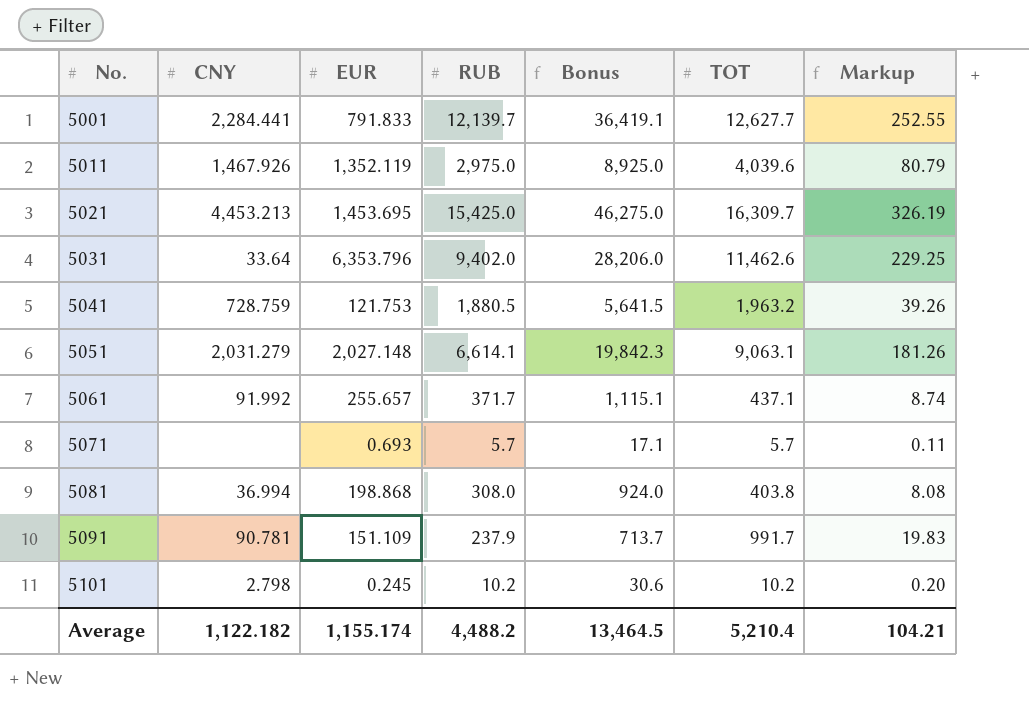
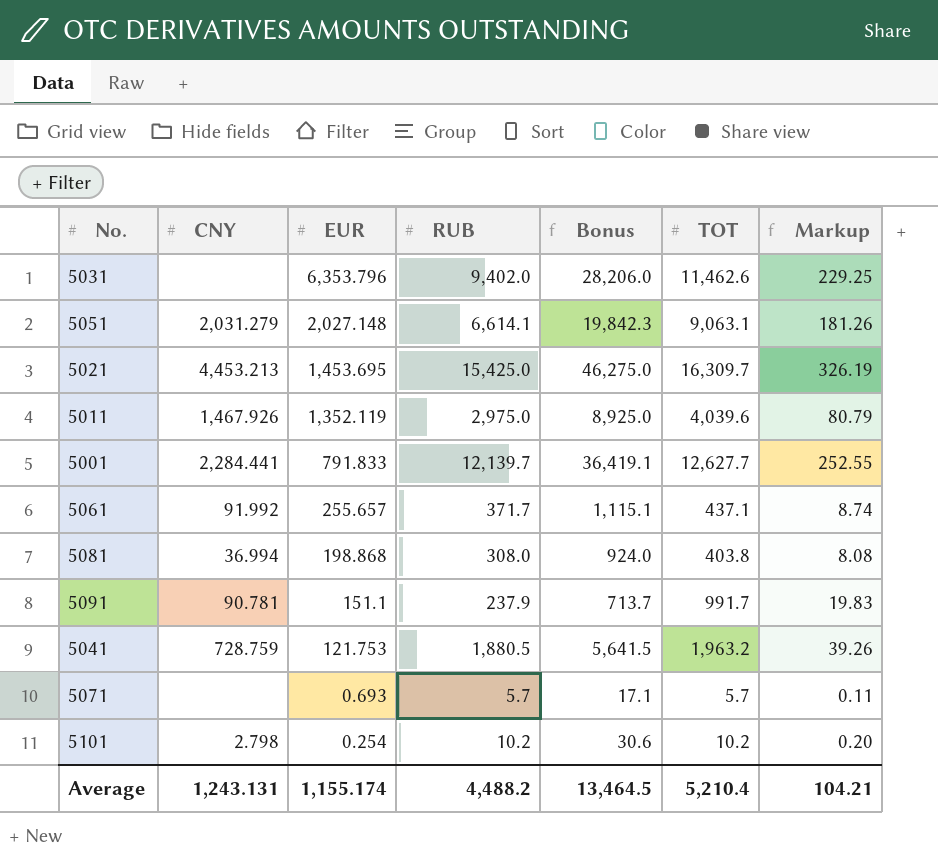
row order: No. ascending -> EUR descending
5031 | CNY: 33.64 -> none
5091 | EUR: 151.109 -> 151.1
5101 | EUR: 0.245 -> 0.254
Average | CNY: 1,122.182 -> 1,243.131

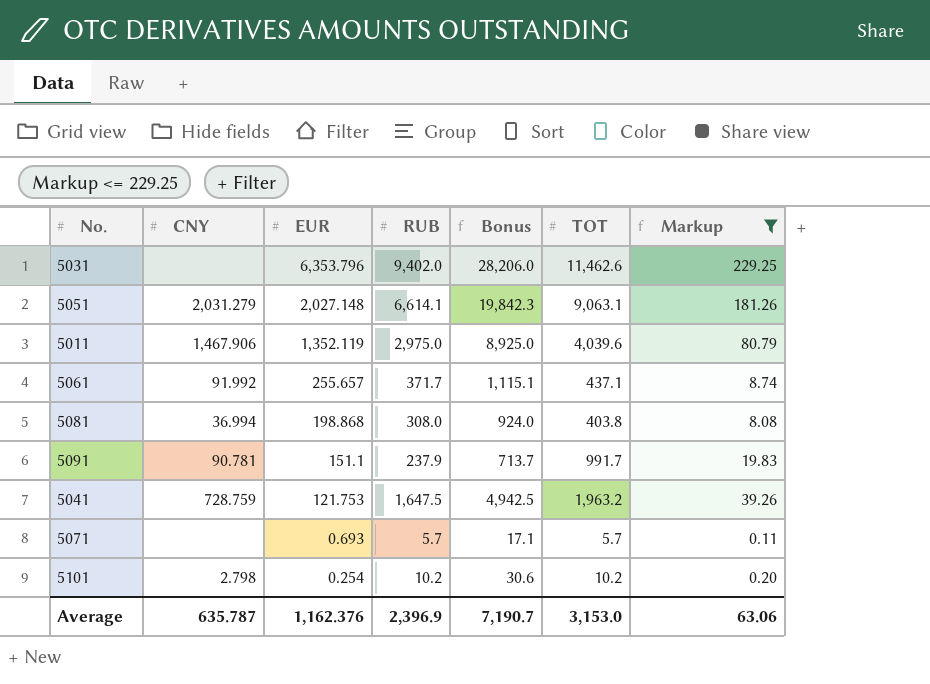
filter: none -> Markup <= 229.25
5011 | CNY: 1,467.926 -> 1,467.906
5041 | RUB: 1,880.5 -> 1,647.5
5041 | Bonus: 5,641.5 -> 4,942.5
Average | CNY: 1,243.131 -> 635.787
Average | EUR: 1,155.174 -> 1,162.376
Average | RUB: 4,488.2 -> 2,396.9
Average | Bonus: 13,464.5 -> 7,190.7
Average | TOT: 5,210.4 -> 3,153.0
Average | Markup: 104.21 -> 63.06

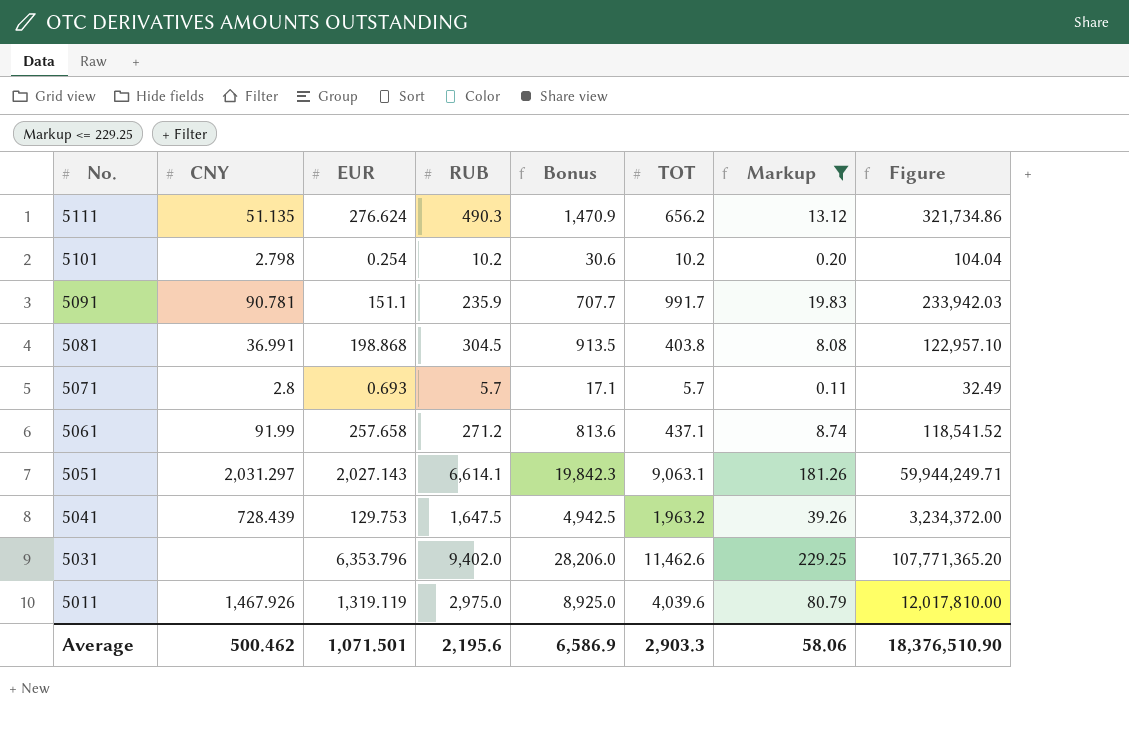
row order: EUR descending -> No. descending
column Figure | formula: none -> [RUB] * [TOT]
row 5111: none -> 51.135 | 276.624 | 490.3 | 1,470.9 | 656.2 | 13.12 | 321,734.86
5091 | RUB: 237.9 -> 235.9
5091 | Bonus: 713.7 -> 707.7
5081 | CNY: 36.994 -> 36.991
5081 | RUB: 308.0 -> 304.5
5081 | Bonus: 924.0 -> 913.5
5071 | CNY: none -> 2.8
5061 | CNY: 91.992 -> 91.99
5061 | EUR: 255.657 -> 257.658
5061 | RUB: 371.7 -> 271.2
5061 | Bonus: 1,115.1 -> 813.6
5051 | CNY: 2,031.279 -> 2,031.297
5051 | EUR: 2,027.148 -> 2,027.143
5041 | CNY: 728.759 -> 728.439
5041 | EUR: 121.753 -> 129.753
5011 | CNY: 1,467.906 -> 1,467.926
5011 | EUR: 1,352.119 -> 1,319.119
Average | CNY: 635.787 -> 500.462
Average | EUR: 1,162.376 -> 1,071.501
Average | RUB: 2,396.9 -> 2,195.6
Average | Bonus: 7,190.7 -> 6,586.9
Average | TOT: 3,153.0 -> 2,903.3
Average | Markup: 63.06 -> 58.06

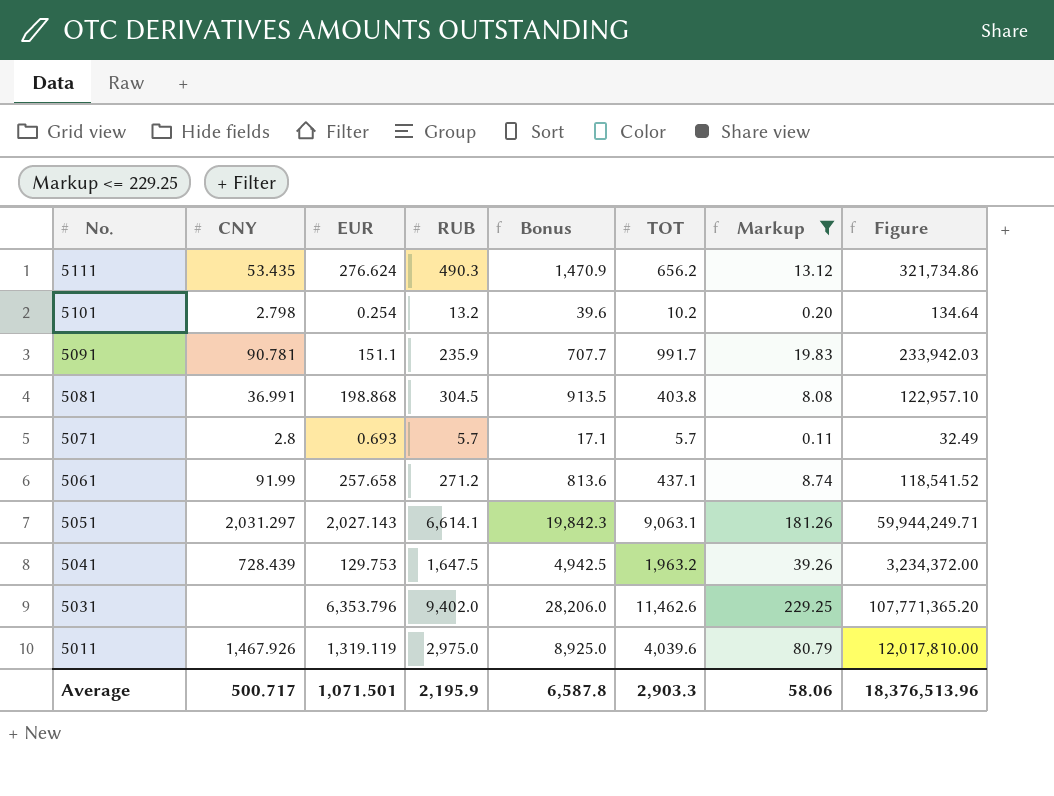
5111 | CNY: 51.135 -> 53.435
5101 | RUB: 10.2 -> 13.2
5101 | Bonus: 30.6 -> 39.6
5101 | Figure: 104.04 -> 134.64
Average | CNY: 500.462 -> 500.717
Average | RUB: 2,195.6 -> 2,195.9
Average | Bonus: 6,586.9 -> 6,587.8
Average | Figure: 18,376,510.90 -> 18,376,513.96

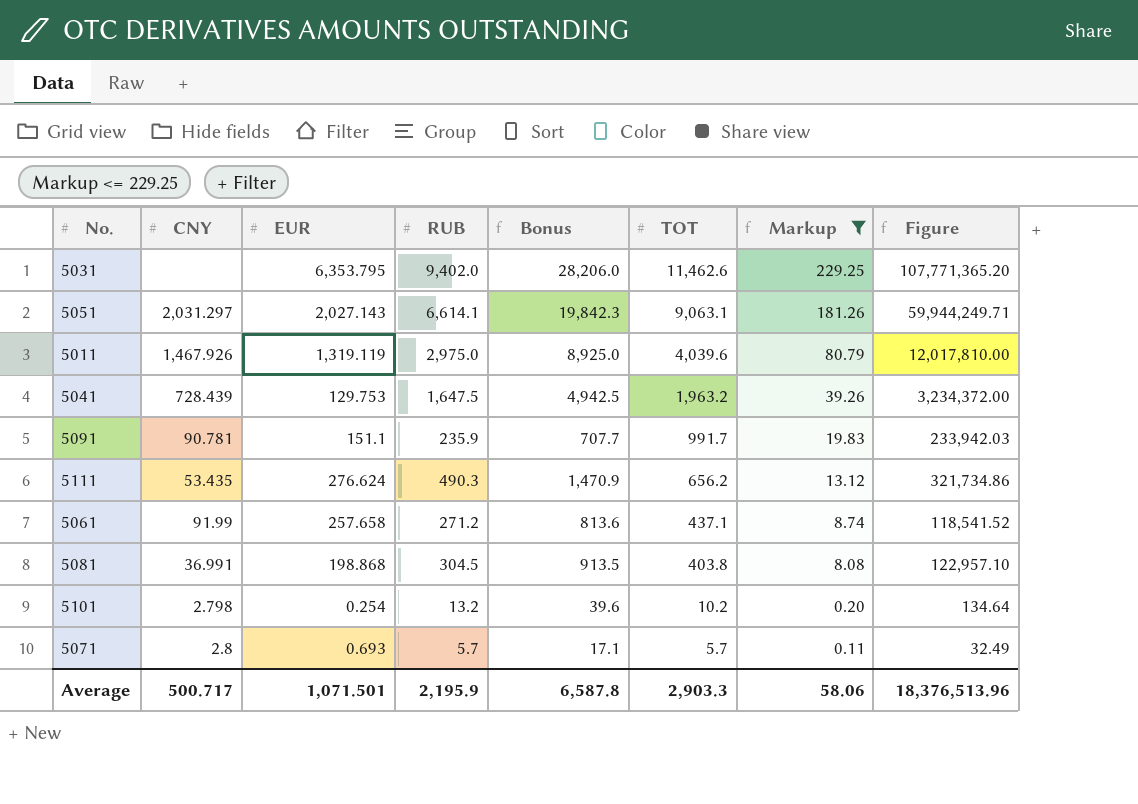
row order: No. descending -> TOT descending
5031 | EUR: 6,353.796 -> 6,353.795

